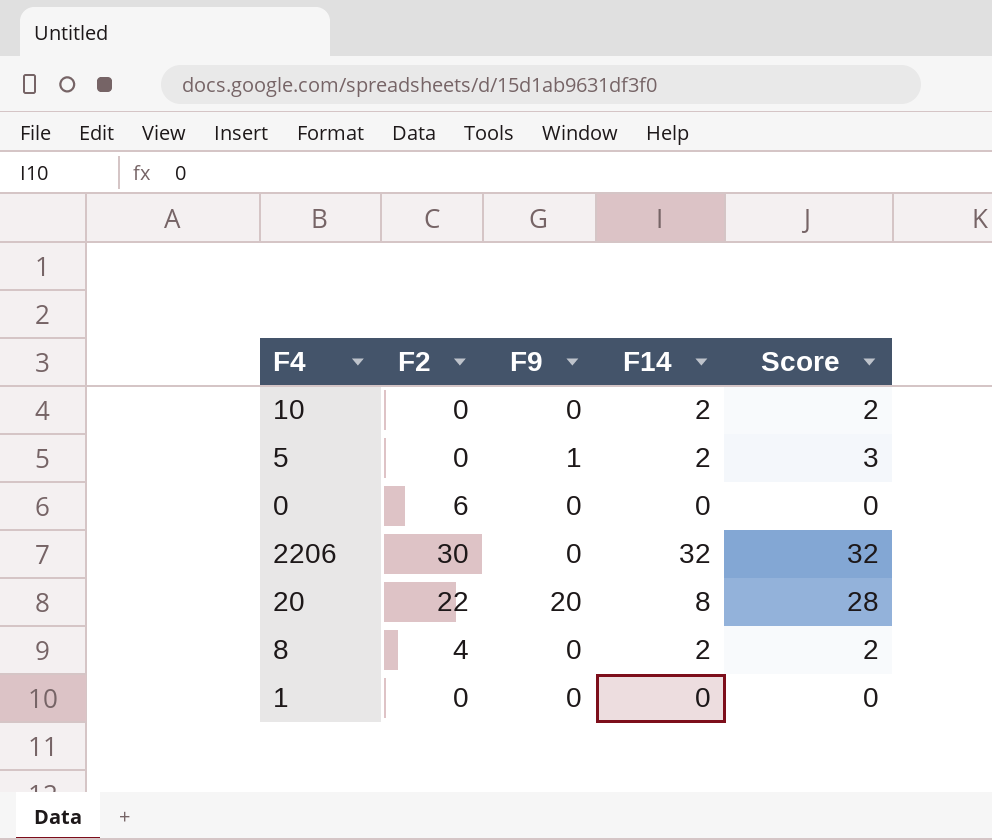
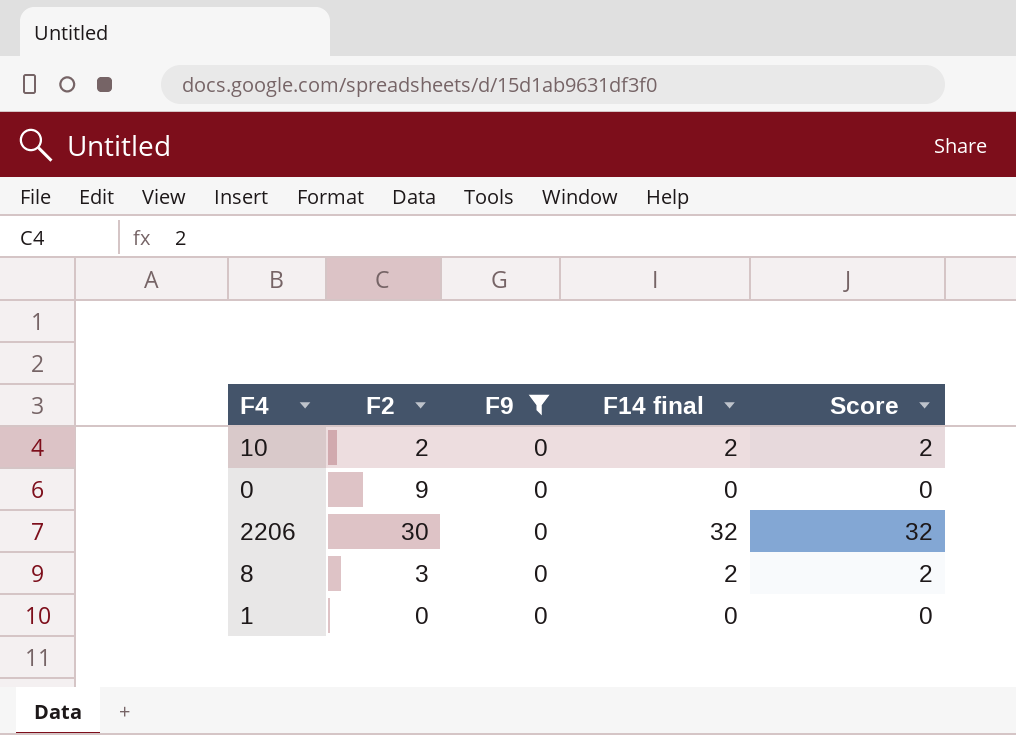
filter: none -> F9 = 0
column name: F14 -> F14 final
10 | F2: 0 -> 2
0 | F2: 6 -> 9
8 | F2: 4 -> 3

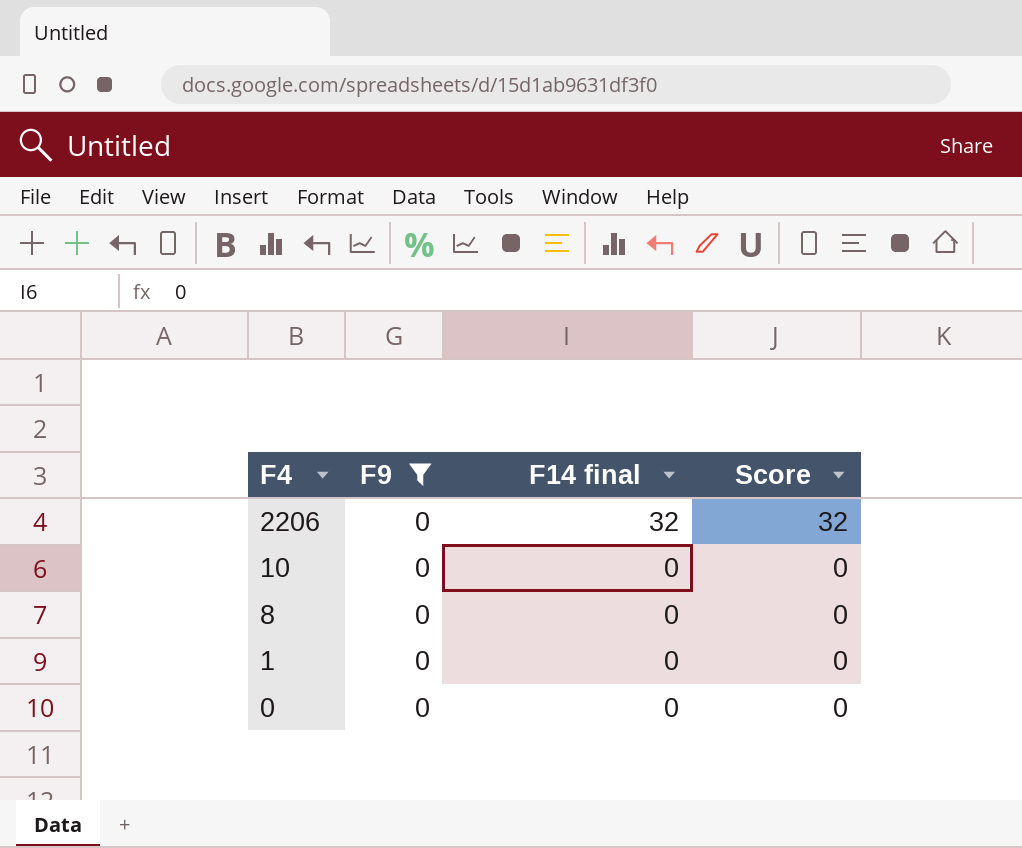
row order: none -> F4 descending
column F2 | position: 2 -> none
10 | F14 final: 2 -> 0
10 | Score: 2 -> 0
8 | F14 final: 2 -> 0
8 | Score: 2 -> 0

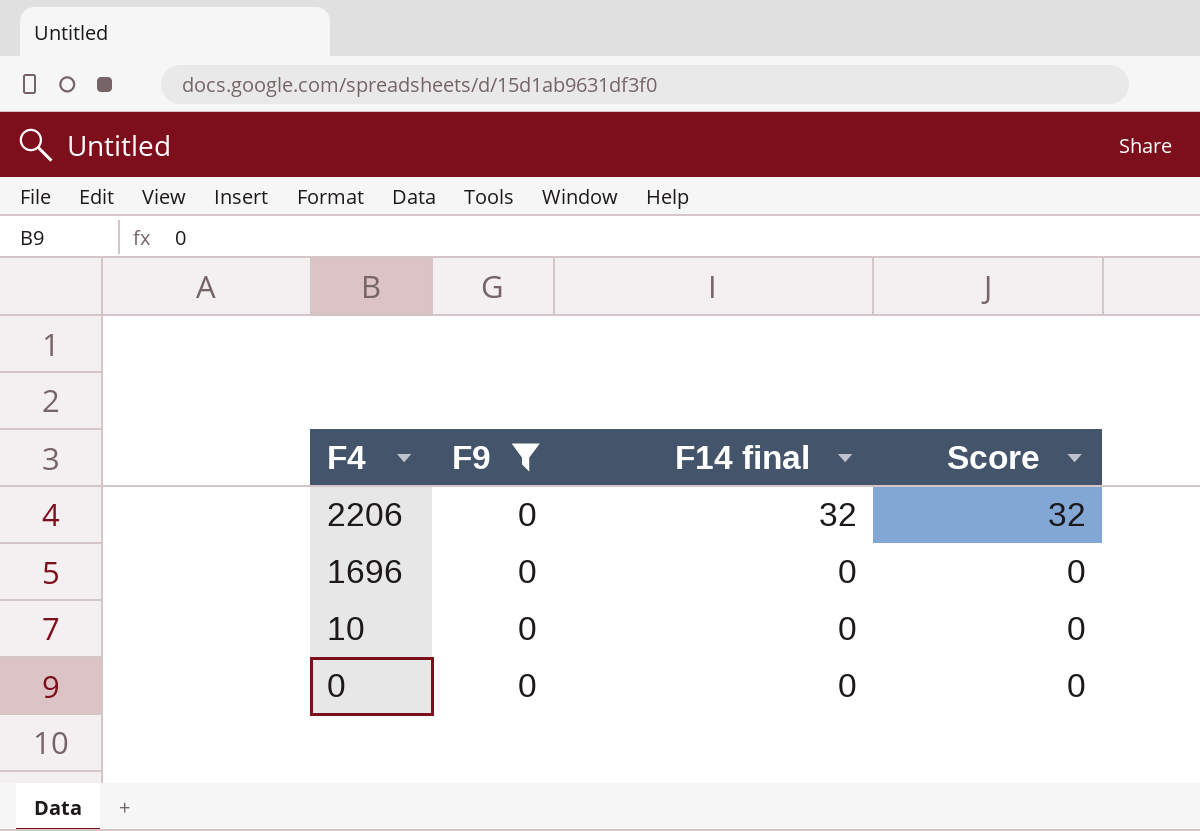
row 8: 0 | 0 | 0 -> none
row 1: 0 | 0 | 0 -> none
row 1696: none -> 0 | 0 | 0

